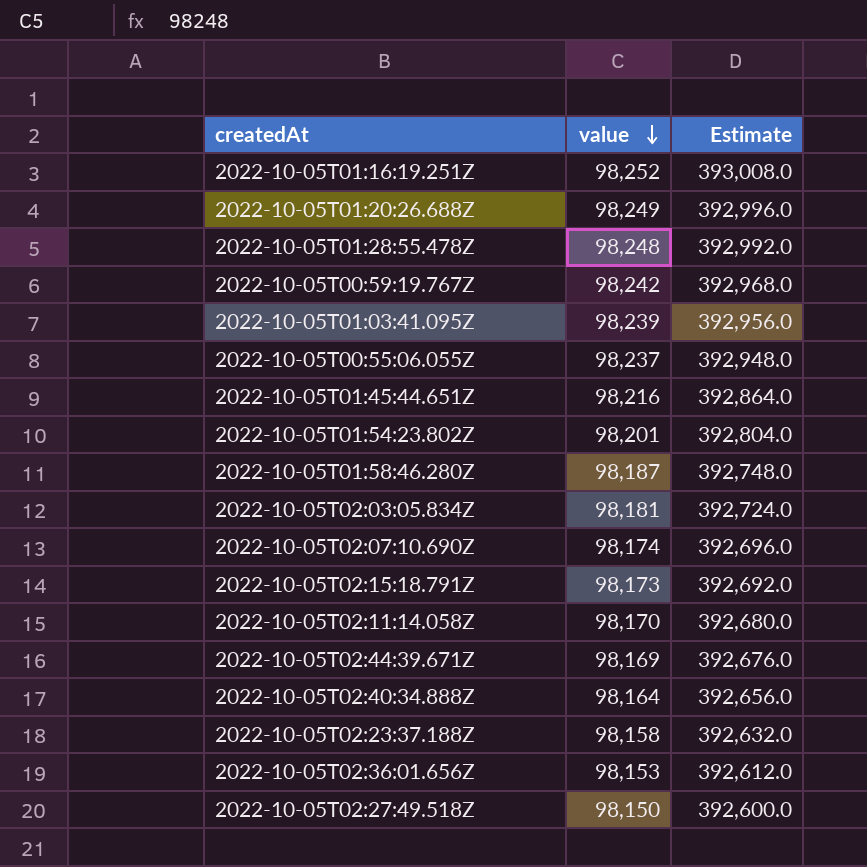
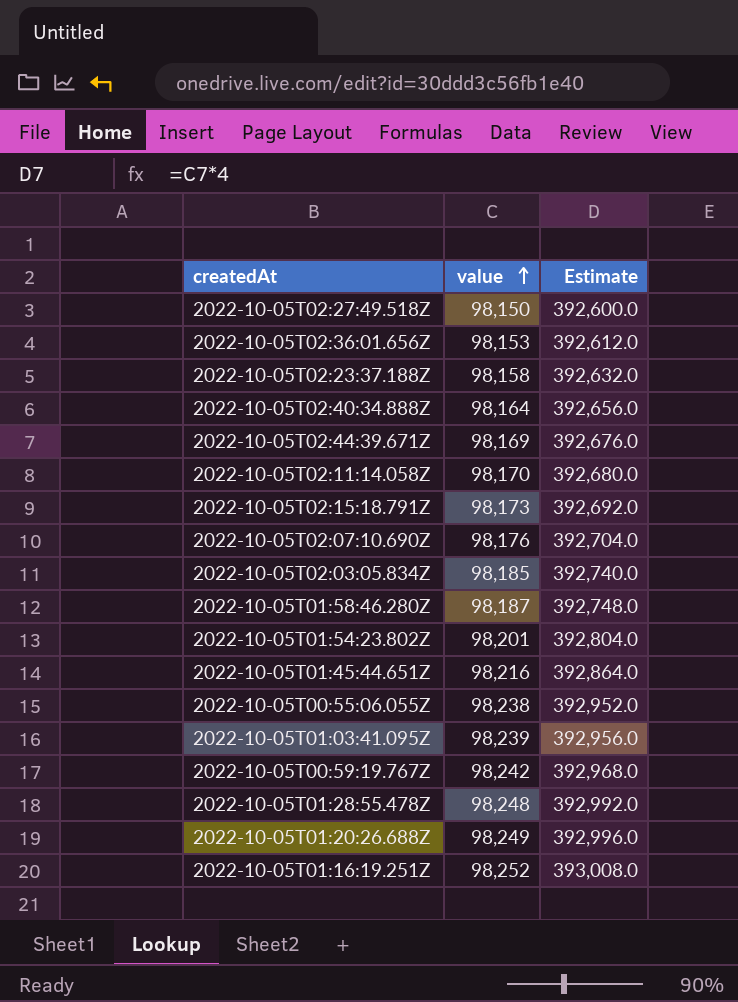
row order: value descending -> value ascending
2022-10-05T02:07:10.690Z | value: 98,174 -> 98,176
2022-10-05T02:07:10.690Z | Estimate: 392,696.0 -> 392,704.0
2022-10-05T02:03:05.834Z | value: 98,181 -> 98,185
2022-10-05T02:03:05.834Z | Estimate: 392,724.0 -> 392,740.0
2022-10-05T00:55:06.055Z | value: 98,237 -> 98,238
2022-10-05T00:55:06.055Z | Estimate: 392,948.0 -> 392,952.0

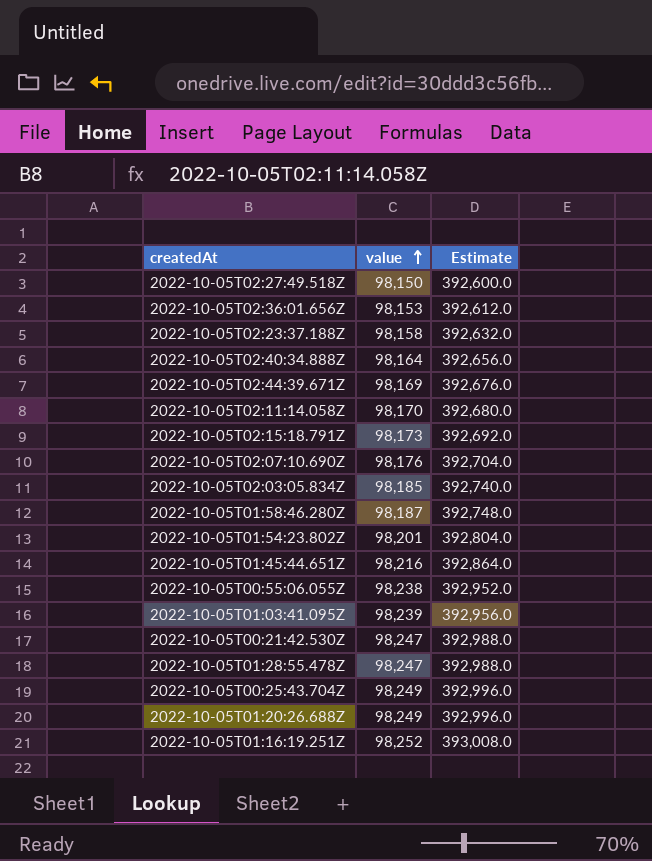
row 2022-10-05T00:59:19.767Z: 98,242 | 392,968.0 -> none
row 2022-10-05T00:21:42.530Z: none -> 98,247 | 392,988.0
2022-10-05T01:28:55.478Z | value: 98,248 -> 98,247
2022-10-05T01:28:55.478Z | Estimate: 392,992.0 -> 392,988.0
row 2022-10-05T00:25:43.704Z: none -> 98,249 | 392,996.0

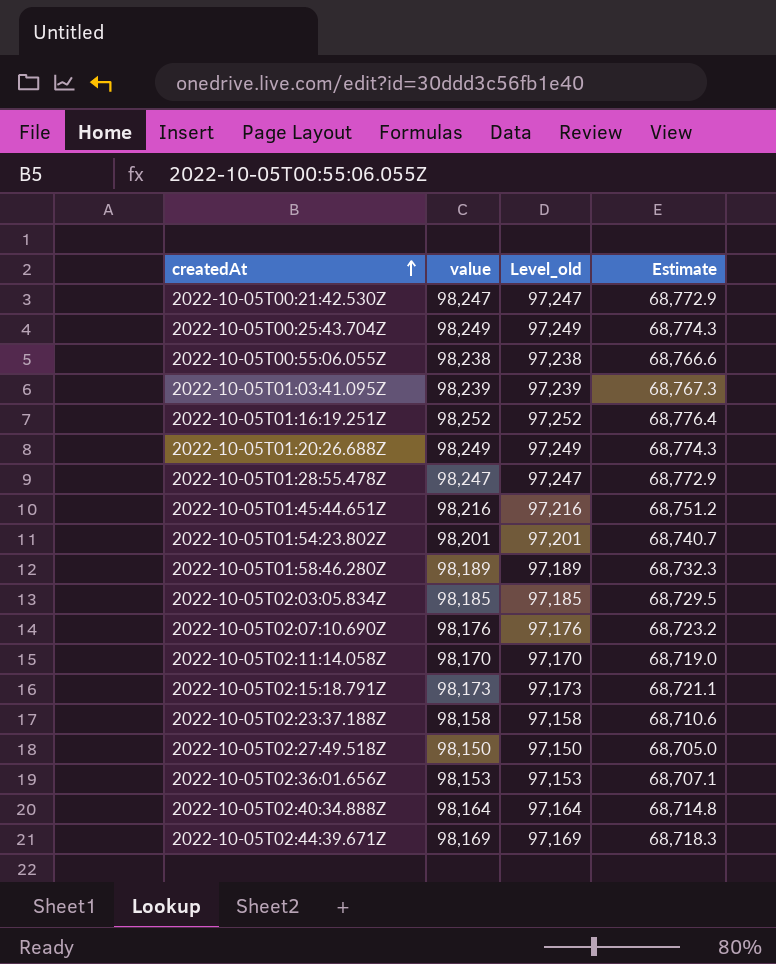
row order: value ascending -> createdAt ascending
column Level_old | formula: none -> [value] - 1000
column Estimate | formula: [value] * 4 -> [value] * 0.7
2022-10-05T01:58:46.280Z | value: 98,187 -> 98,189

